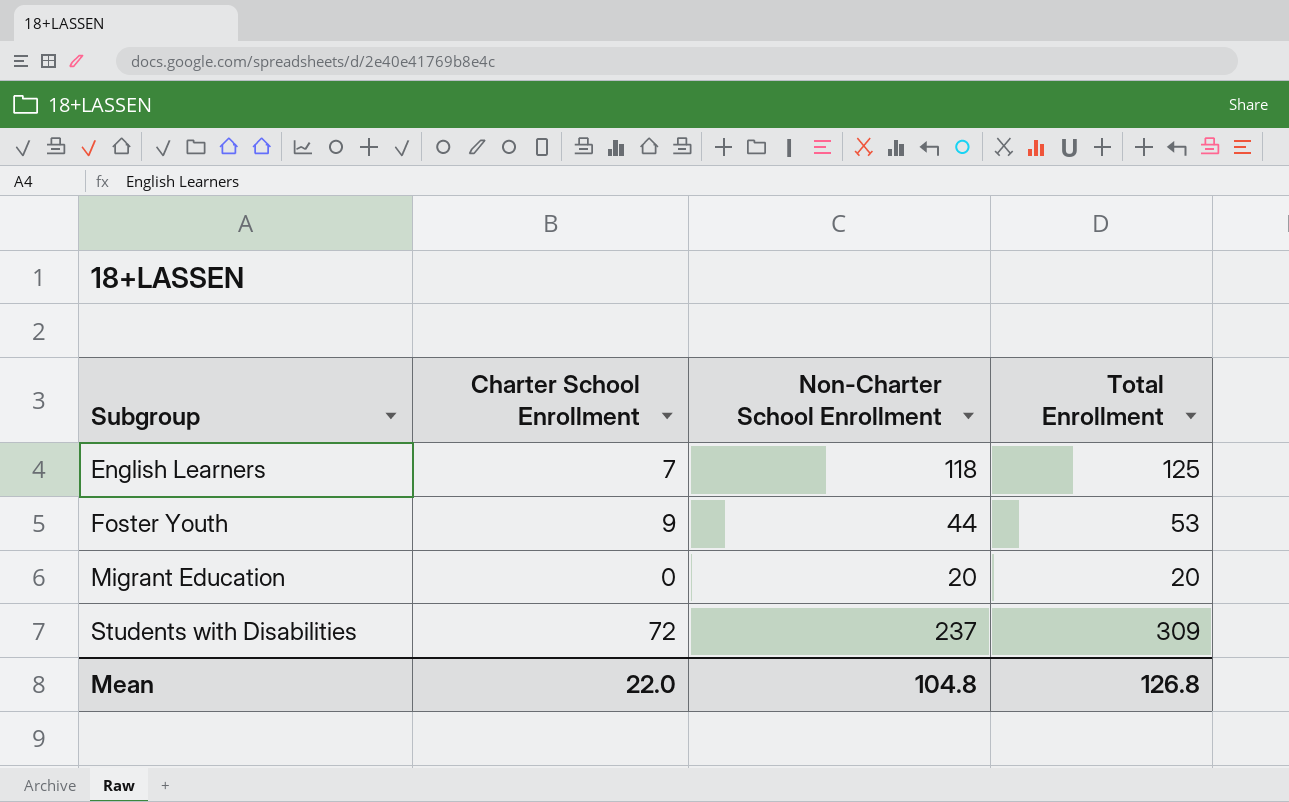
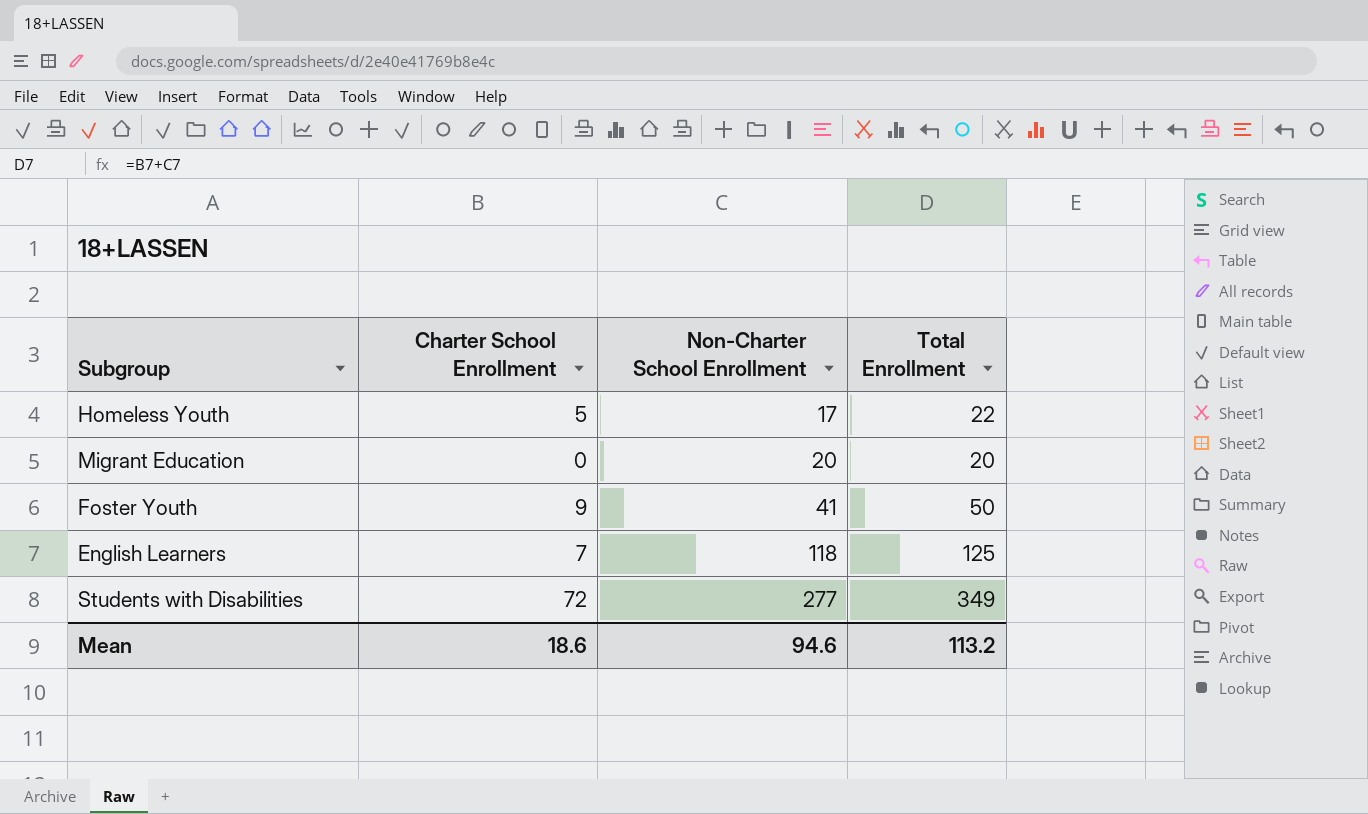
row order: Subgroup ascending -> Non-Charter School Enrollment ascending
row Homeless Youth: none -> 5 | 17 | 22
Foster Youth | Non-Charter School Enrollment: 44 -> 41
Foster Youth | Total Enrollment: 53 -> 50
Students with Disabilities | Non-Charter School Enrollment: 237 -> 277
Students with Disabilities | Total Enrollment: 309 -> 349
Mean | Charter School Enrollment: 22.0 -> 18.6
Mean | Non-Charter School Enrollment: 104.8 -> 94.6
Mean | Total Enrollment: 126.8 -> 113.2

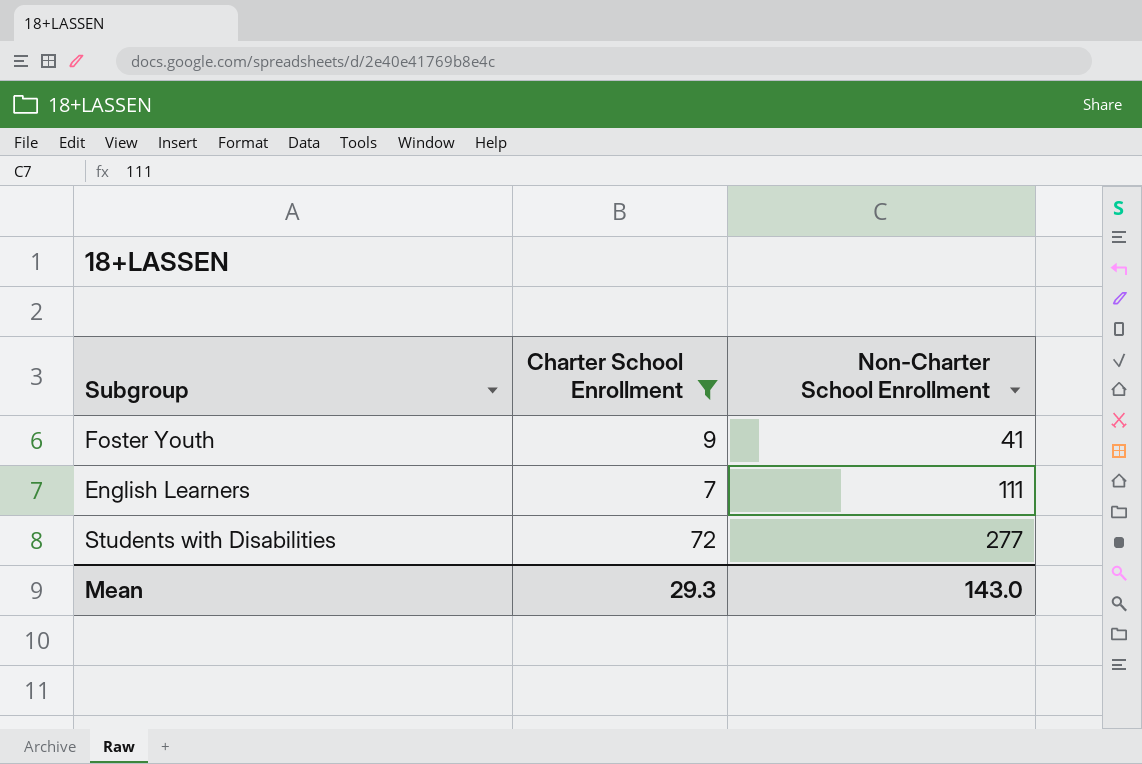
filter: none -> Charter School Enrollment >= 7
column Total Enrollment | formula: [Charter School Enrollment] + [Non-Charter School Enrollment] -> none
English Learners | Non-Charter School Enrollment: 118 -> 111
Mean | Charter School Enrollment: 18.6 -> 29.3
Mean | Non-Charter School Enrollment: 94.6 -> 143.0

